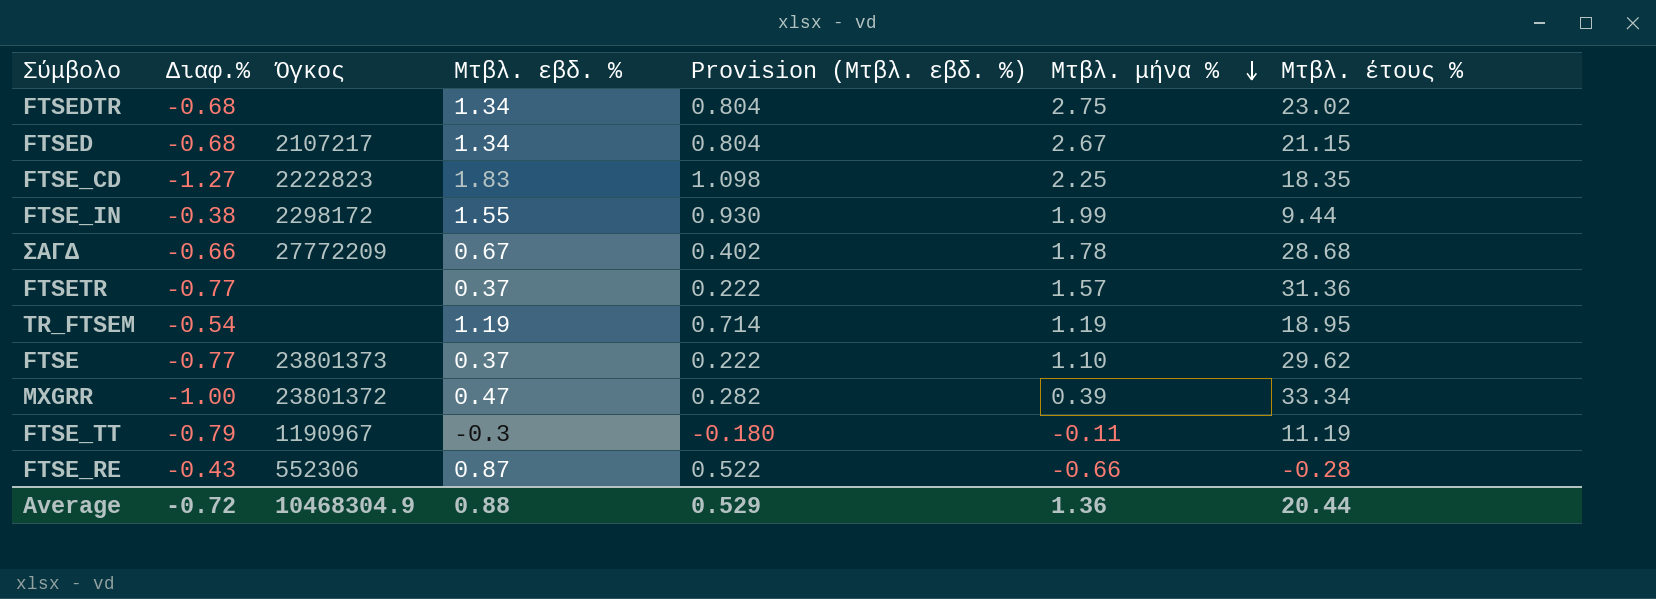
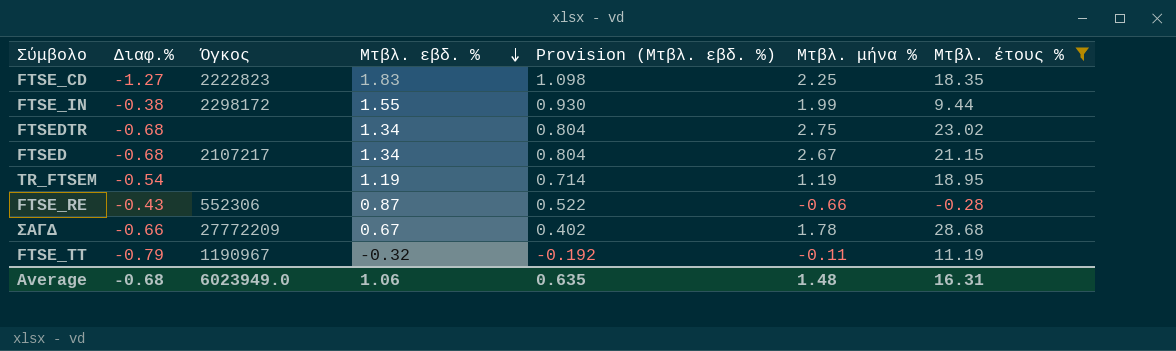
filter: none -> Μτβλ. έτους % <= 28.68
row order: Μτβλ. μήνα % descending -> Μτβλ. εβδ. % descending
FTSE_TT | Μτβλ. εβδ. %: -0.3 -> -0.32
FTSE_TT | Provision (Μτβλ. εβδ. %): -0.180 -> -0.192
Average | Διαφ.%: -0.72 -> -0.68
Average | Όγκος: 10468304.9 -> 6023949.0
Average | Μτβλ. εβδ. %: 0.88 -> 1.06
Average | Provision (Μτβλ. εβδ. %): 0.529 -> 0.635
Average | Μτβλ. μήνα %: 1.36 -> 1.48
Average | Μτβλ. έτους %: 20.44 -> 16.31

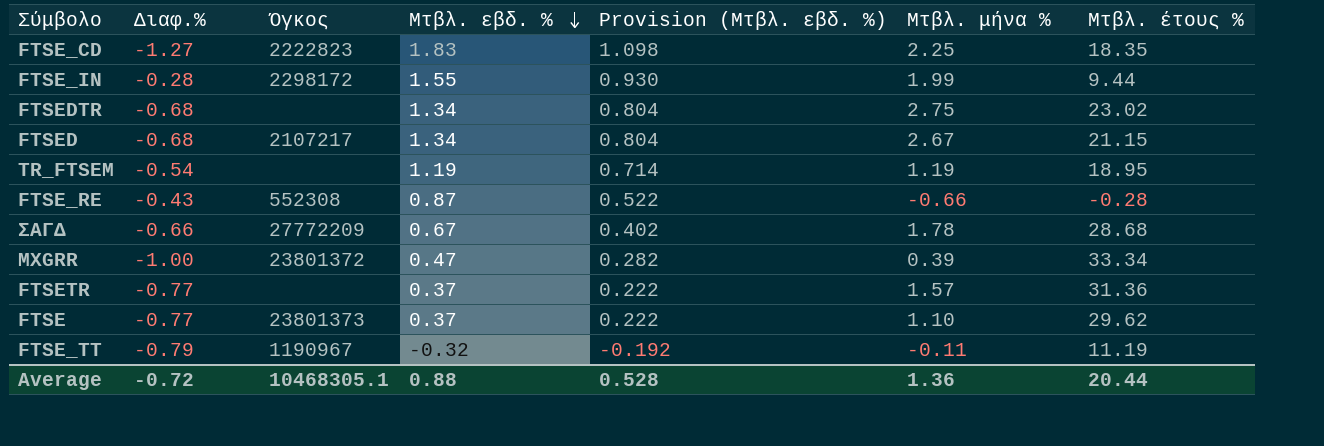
filter: Μτβλ. έτους % <= 28.68 -> none
FTSE_IN | Διαφ.%: -0.38 -> -0.28
FTSE_RE | Όγκος: 552306 -> 552308
Average | Διαφ.%: -0.68 -> -0.72
Average | Όγκος: 6023949.0 -> 10468305.1
Average | Μτβλ. εβδ. %: 1.06 -> 0.88
Average | Provision (Μτβλ. εβδ. %): 0.635 -> 0.528
Average | Μτβλ. μήνα %: 1.48 -> 1.36
Average | Μτβλ. έτους %: 16.31 -> 20.44

